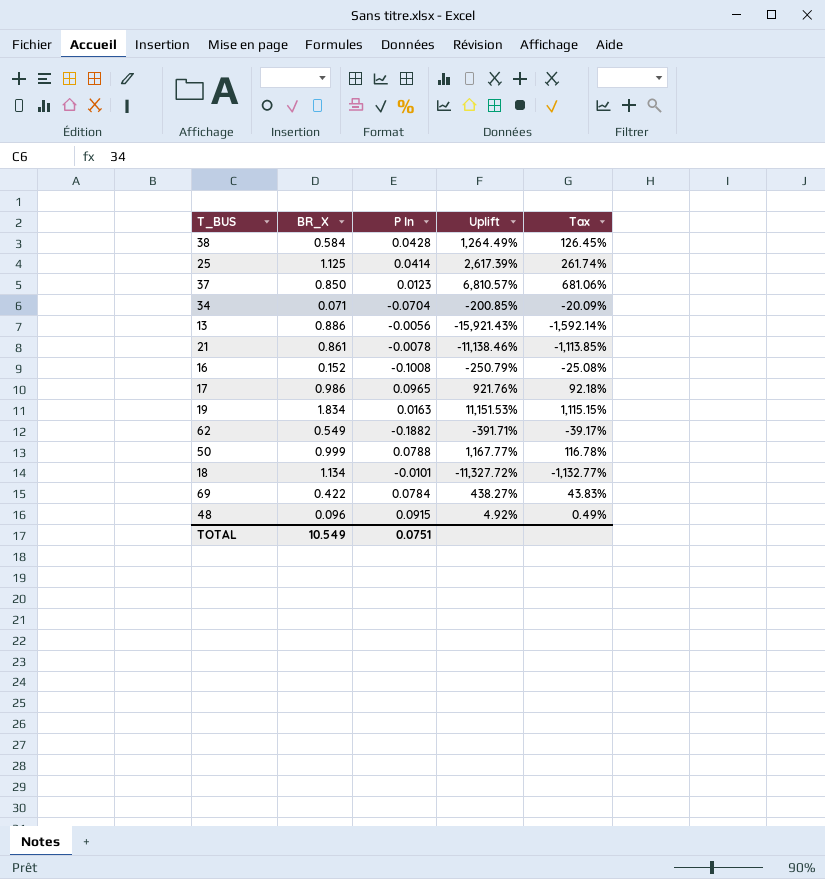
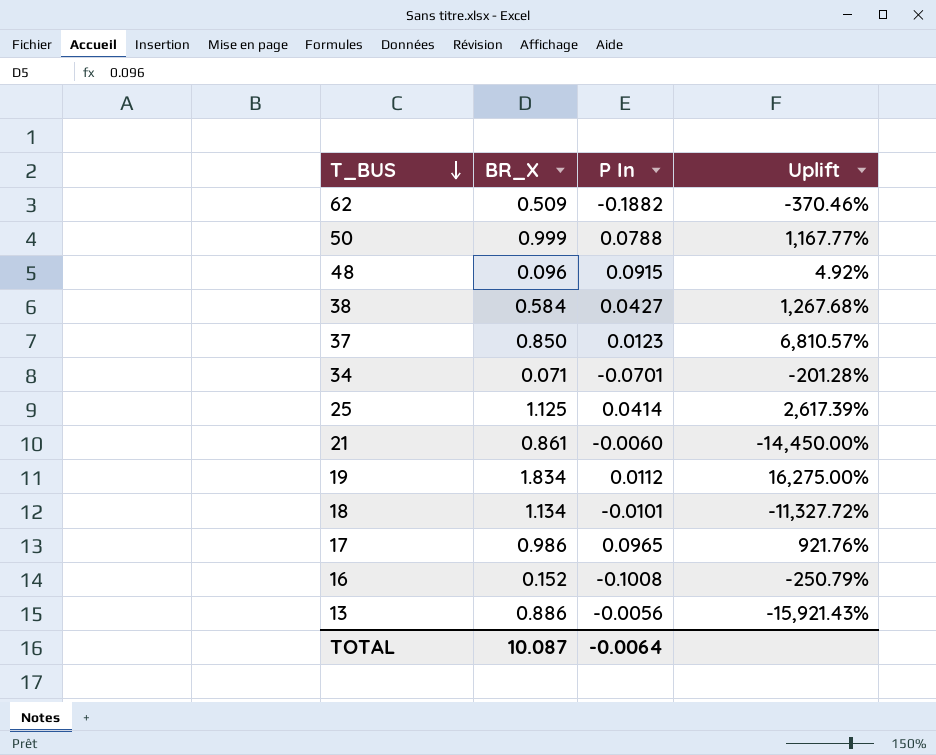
row order: none -> T_BUS descending
column Tax | formula: [Uplift] * 0.1 -> none
row 69: 0.422 | 0.0784 | 438.27% | 43.83% -> none
62 | BR_X: 0.549 -> 0.509
62 | Uplift: -391.71% -> -370.46%
38 | P In: 0.0428 -> 0.0427
38 | Uplift: 1,264.49% -> 1,267.68%
34 | P In: -0.0704 -> -0.0701
34 | Uplift: -200.85% -> -201.28%
21 | P In: -0.0078 -> -0.0060
21 | Uplift: -11,138.46% -> -14,450.00%
19 | P In: 0.0163 -> 0.0112
19 | Uplift: 11,151.53% -> 16,275.00%
TOTAL | BR_X: 10.549 -> 10.087
TOTAL | P In: 0.0751 -> -0.0064

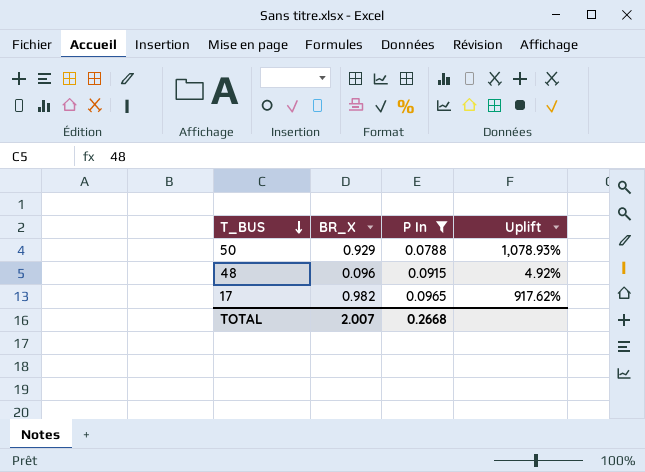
filter: none -> P In >= 0.0788
50 | BR_X: 0.999 -> 0.929
50 | Uplift: 1,167.77% -> 1,078.93%
17 | BR_X: 0.986 -> 0.982
17 | Uplift: 921.76% -> 917.62%
TOTAL | BR_X: 10.087 -> 2.007
TOTAL | P In: -0.0064 -> 0.2668

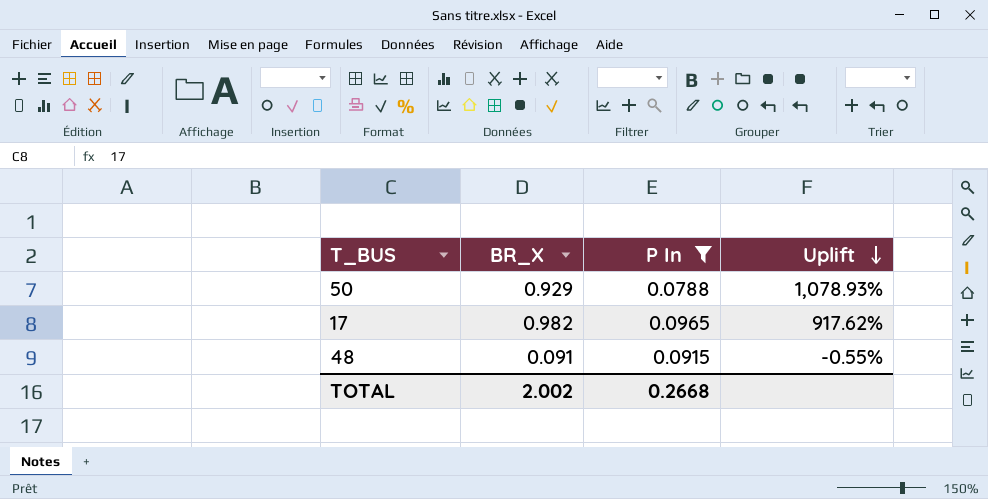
row order: T_BUS descending -> Uplift descending
48 | BR_X: 0.096 -> 0.091
48 | Uplift: 4.92% -> -0.55%
TOTAL | BR_X: 2.007 -> 2.002

